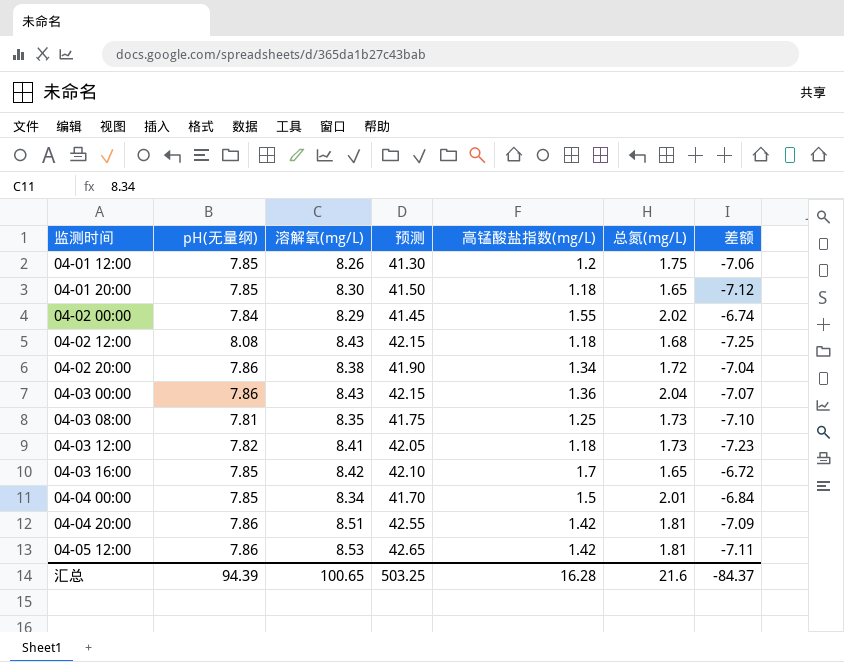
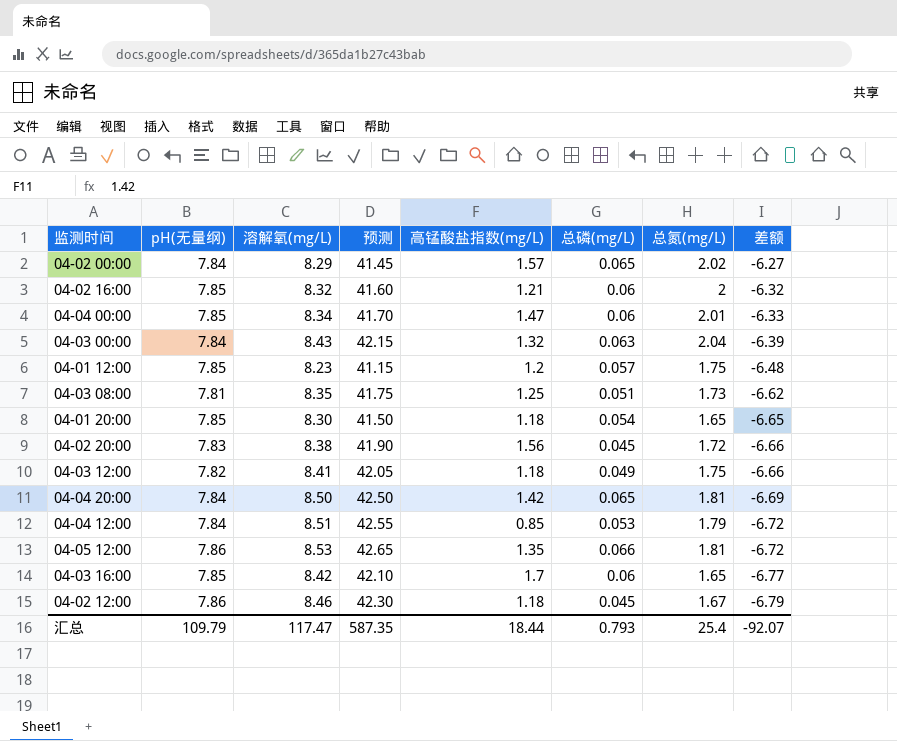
row order: 监测时间 ascending -> 差额 descending
column 总磷(mg/L) | position: none -> 6
column 差额 | formula: [高锰酸盐指数(mg/L)] - [溶解氧(mg/L)] -> [总氮(mg/L)] - [溶解氧(mg/L)]
04-02 00:00 | 高锰酸盐指数(mg/L): 1.55 -> 1.57
row 04-02 16:00: none -> 7.85 | 8.32 | 41.60 | 1.21 | 0.06 | 2 | -6.32
04-04 00:00 | 高锰酸盐指数(mg/L): 1.5 -> 1.47
04-03 00:00 | pH(无量纲): 7.86 -> 7.84
04-03 00:00 | 高锰酸盐指数(mg/L): 1.36 -> 1.32
04-01 12:00 | 溶解氧(mg/L): 8.26 -> 8.23
04-01 12:00 | 预测: 41.30 -> 41.15
04-02 20:00 | pH(无量纲): 7.86 -> 7.83
04-02 20:00 | 高锰酸盐指数(mg/L): 1.34 -> 1.56
04-03 12:00 | 总氮(mg/L): 1.73 -> 1.75
04-04 20:00 | pH(无量纲): 7.86 -> 7.84
04-04 20:00 | 溶解氧(mg/L): 8.51 -> 8.50
04-04 20:00 | 预测: 42.55 -> 42.50
row 04-04 12:00: none -> 7.84 | 8.51 | 42.55 | 0.85 | 0.053 | 1.79 | -6.72
04-05 12:00 | 高锰酸盐指数(mg/L): 1.42 -> 1.35
04-02 12:00 | pH(无量纲): 8.08 -> 7.86
04-02 12:00 | 溶解氧(mg/L): 8.43 -> 8.46
04-02 12:00 | 预测: 42.15 -> 42.30
04-02 12:00 | 总氮(mg/L): 1.68 -> 1.67
汇总 | pH(无量纲): 94.39 -> 109.79
汇总 | 溶解氧(mg/L): 100.65 -> 117.47
汇总 | 预测: 503.25 -> 587.35
汇总 | 高锰酸盐指数(mg/L): 16.28 -> 18.44
汇总 | 总氮(mg/L): 21.6 -> 25.4
汇总 | 差额: -84.37 -> -92.07

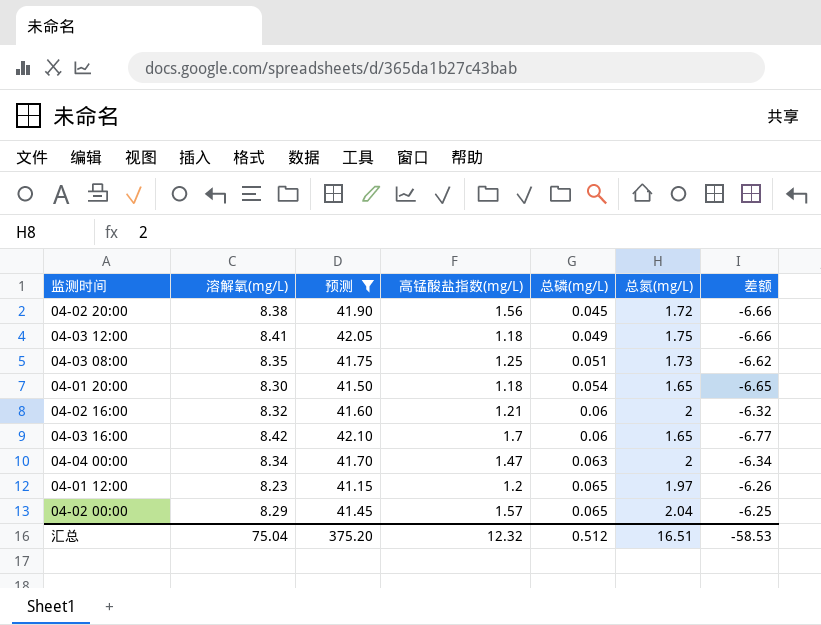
filter: none -> 预测 <= 42.10
row order: 差额 descending -> 总磷(mg/L) ascending
column pH(无量纲) | position: 2 -> none
04-04 00:00 | 总磷(mg/L): 0.06 -> 0.063
04-04 00:00 | 总氮(mg/L): 2.01 -> 2
04-04 00:00 | 差额: -6.33 -> -6.34
04-01 12:00 | 总磷(mg/L): 0.057 -> 0.065
04-01 12:00 | 总氮(mg/L): 1.75 -> 1.97
04-01 12:00 | 差额: -6.48 -> -6.26
04-02 00:00 | 总氮(mg/L): 2.02 -> 2.04
04-02 00:00 | 差额: -6.27 -> -6.25
汇总 | 溶解氧(mg/L): 117.47 -> 75.04
汇总 | 预测: 587.35 -> 375.20
汇总 | 高锰酸盐指数(mg/L): 18.44 -> 12.32
汇总 | 总磷(mg/L): 0.793 -> 0.512
汇总 | 总氮(mg/L): 25.4 -> 16.51
汇总 | 差额: -92.07 -> -58.53

